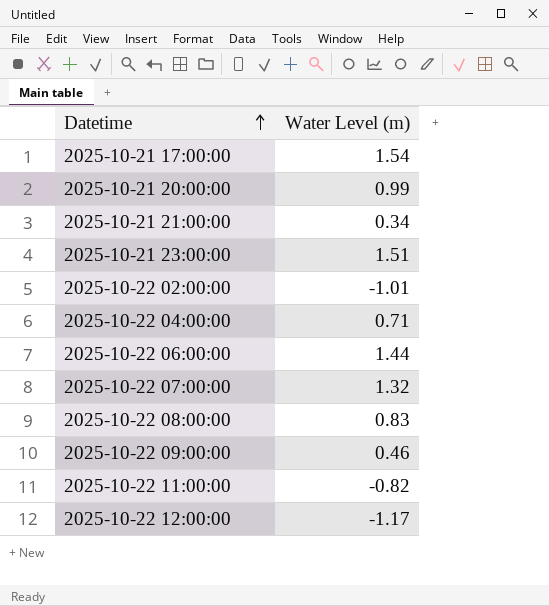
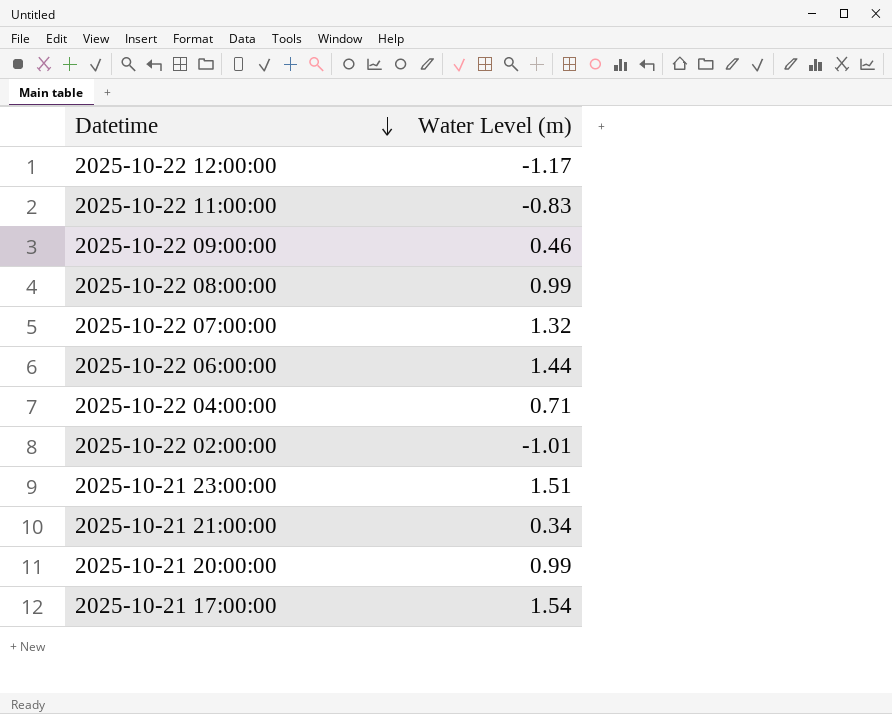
row order: Datetime ascending -> Datetime descending
2025-10-22 11:00:00 | Water Level (m): -0.82 -> -0.83
2025-10-22 08:00:00 | Water Level (m): 0.83 -> 0.99

